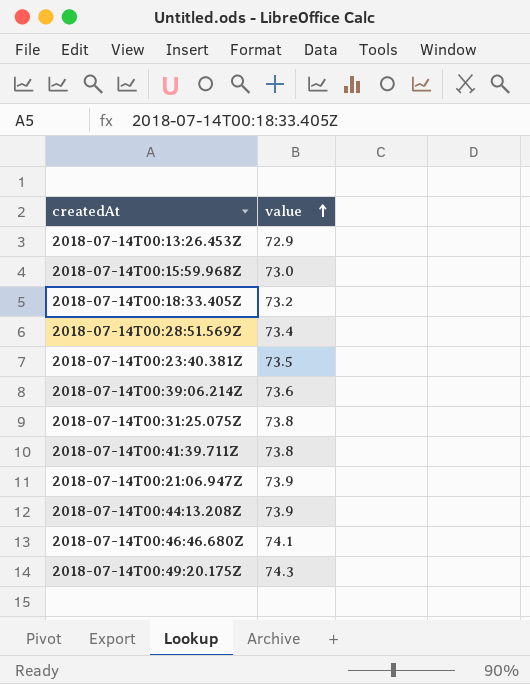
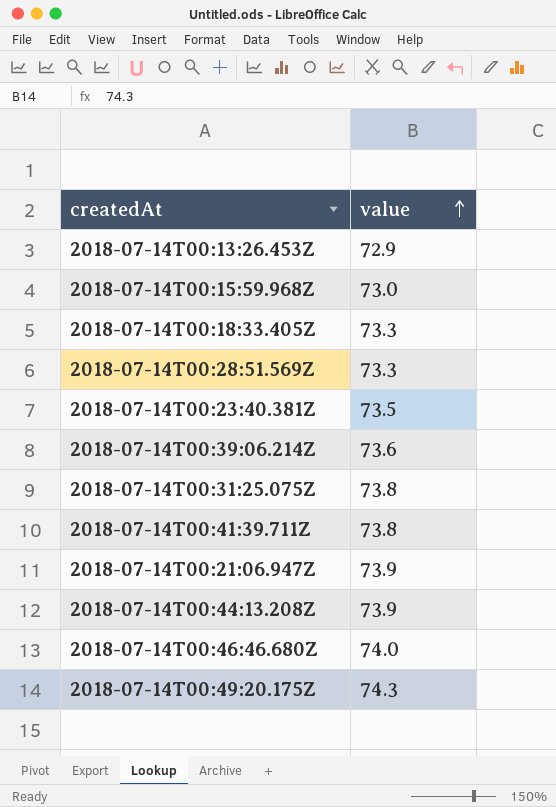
2018-07-14T00:18:33.405Z | value: 73.2 -> 73.3
2018-07-14T00:28:51.569Z | value: 73.4 -> 73.3
2018-07-14T00:46:46.680Z | value: 74.1 -> 74.0

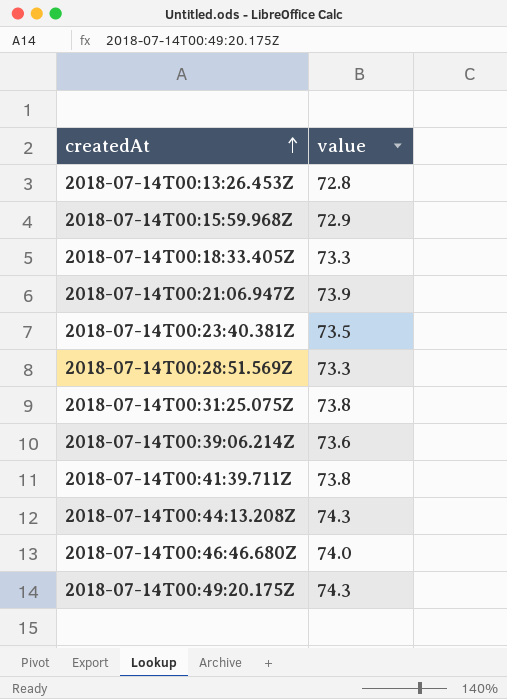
row order: value ascending -> createdAt ascending
2018-07-14T00:13:26.453Z | value: 72.9 -> 72.8
2018-07-14T00:15:59.968Z | value: 73.0 -> 72.9
2018-07-14T00:44:13.208Z | value: 73.9 -> 74.3

